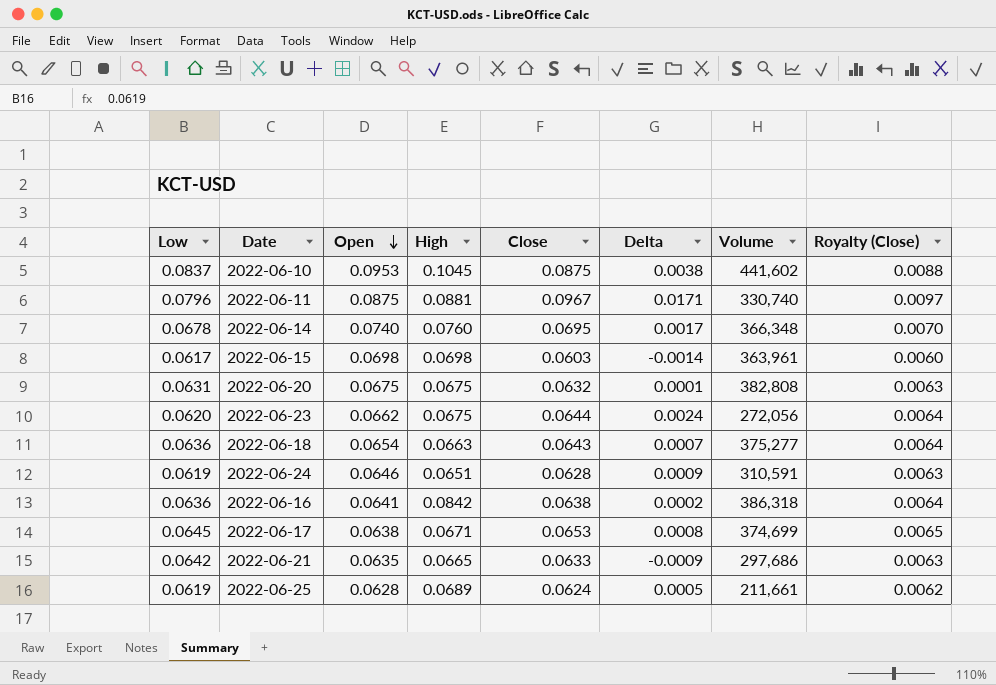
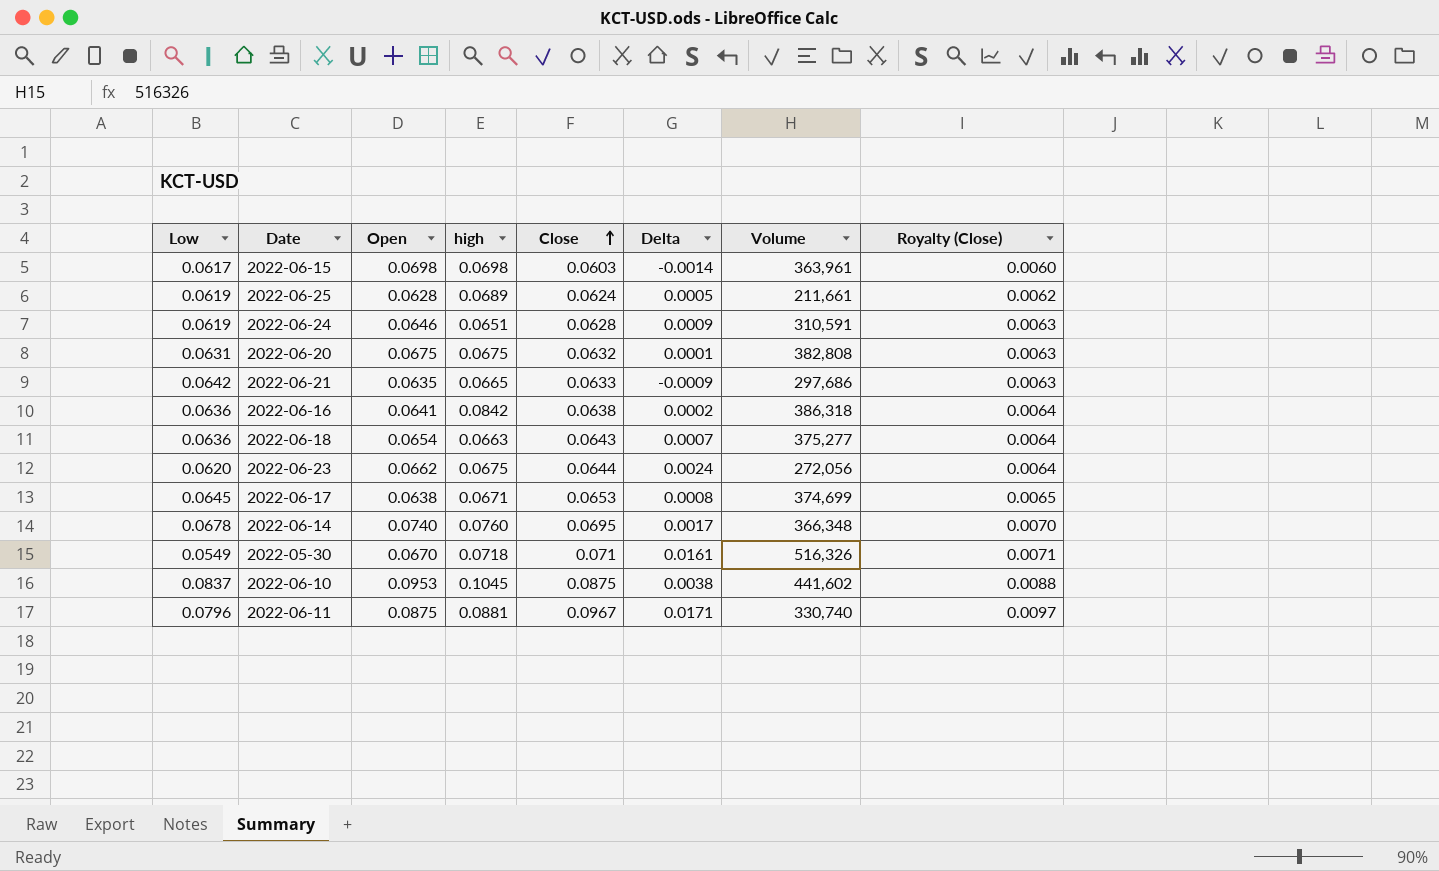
row order: Open descending -> Close ascending
column name: High -> high
row 2022-05-30: none -> 0.0549 | 0.0670 | 0.0718 | 0.071 | 0.0161 | 516,326 | 0.0071

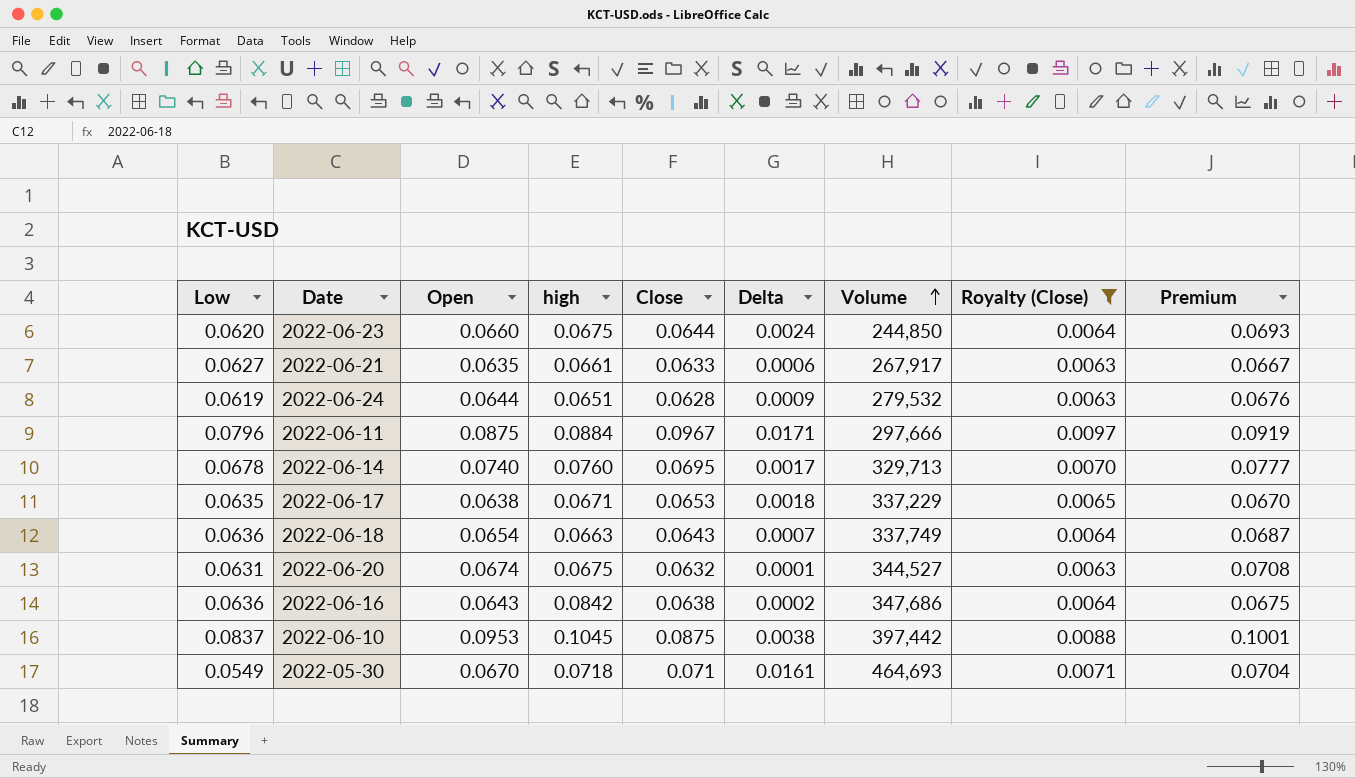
filter: none -> Royalty (Close) >= 0.0063
row order: Close ascending -> Volume ascending
column Premium | formula: none -> [Open] * 1.05
2022-06-23 | Open: 0.0662 -> 0.0660
2022-06-23 | Volume: 272,056 -> 244,850
2022-06-21 | Low: 0.0642 -> 0.0627
2022-06-21 | high: 0.0665 -> 0.0661
2022-06-21 | Delta: -0.0009 -> 0.0006
2022-06-21 | Volume: 297,686 -> 267,917
2022-06-24 | Open: 0.0646 -> 0.0644
2022-06-24 | Volume: 310,591 -> 279,532
2022-06-11 | high: 0.0881 -> 0.0884
2022-06-11 | Volume: 330,740 -> 297,666
2022-06-14 | Volume: 366,348 -> 329,713
2022-06-17 | Low: 0.0645 -> 0.0635
2022-06-17 | Delta: 0.0008 -> 0.0018
2022-06-17 | Volume: 374,699 -> 337,229
2022-06-18 | Volume: 375,277 -> 337,749
2022-06-20 | Open: 0.0675 -> 0.0674
2022-06-20 | Volume: 382,808 -> 344,527
2022-06-16 | Open: 0.0641 -> 0.0643
2022-06-16 | Volume: 386,318 -> 347,686
2022-06-10 | Volume: 441,602 -> 397,442
2022-05-30 | Volume: 516,326 -> 464,693

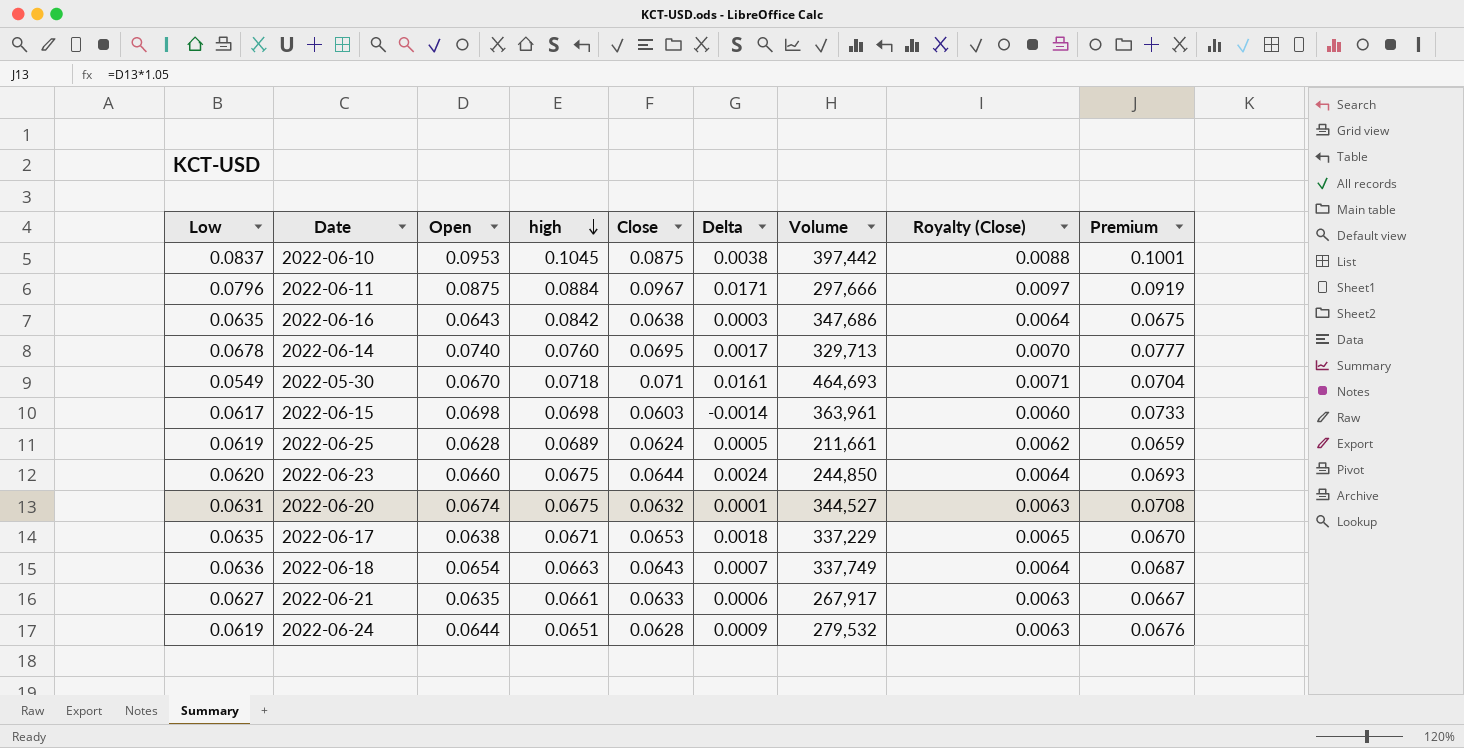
filter: Royalty (Close) >= 0.0063 -> none
row order: Volume ascending -> high descending
2022-06-16 | Low: 0.0636 -> 0.0635
2022-06-16 | Delta: 0.0002 -> 0.0003

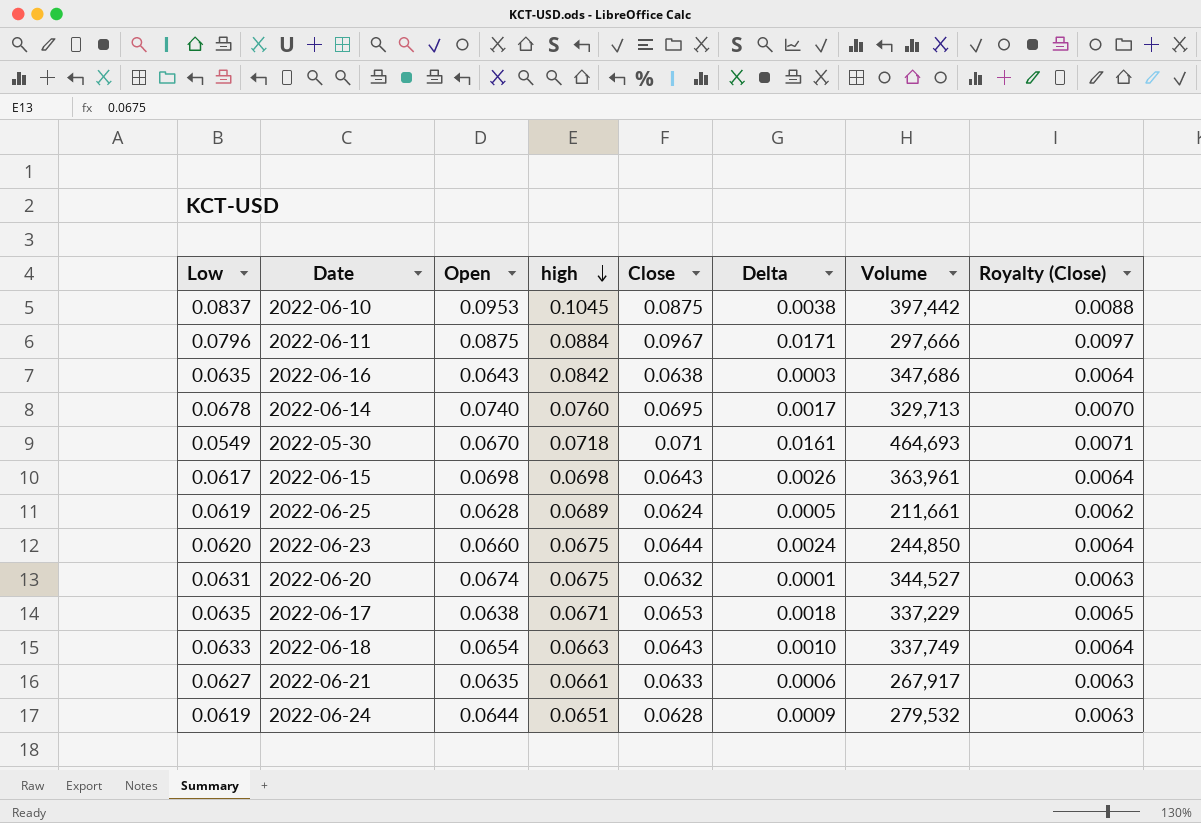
column Premium | formula: [Open] * 1.05 -> none
2022-06-15 | Close: 0.0603 -> 0.0643
2022-06-15 | Delta: -0.0014 -> 0.0026
2022-06-15 | Royalty (Close): 0.0060 -> 0.0064
2022-06-18 | Low: 0.0636 -> 0.0633
2022-06-18 | Delta: 0.0007 -> 0.0010

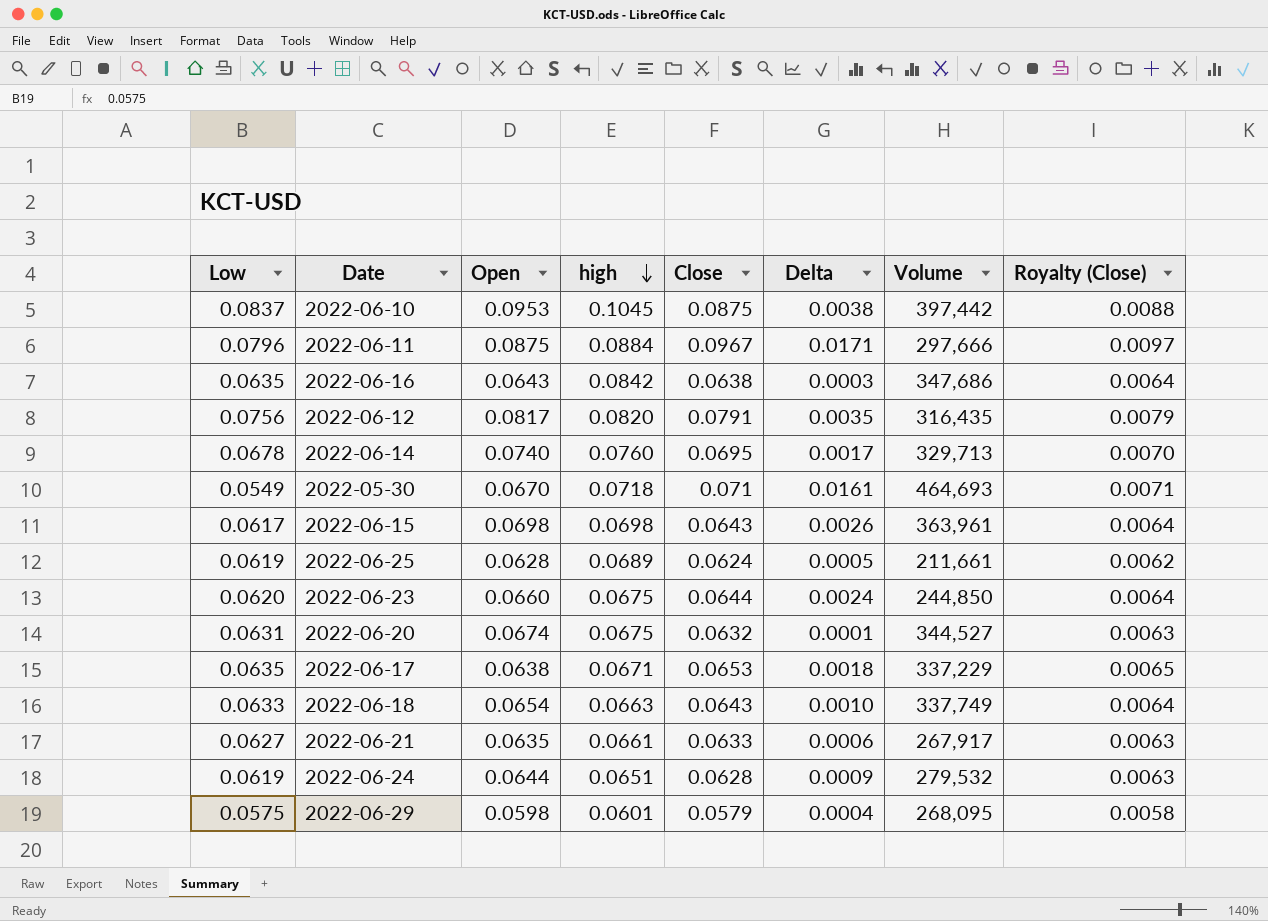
row 2022-06-12: none -> 0.0756 | 0.0817 | 0.0820 | 0.0791 | 0.0035 | 316,435 | 0.0079
row 2022-06-29: none -> 0.0575 | 0.0598 | 0.0601 | 0.0579 | 0.0004 | 268,095 | 0.0058

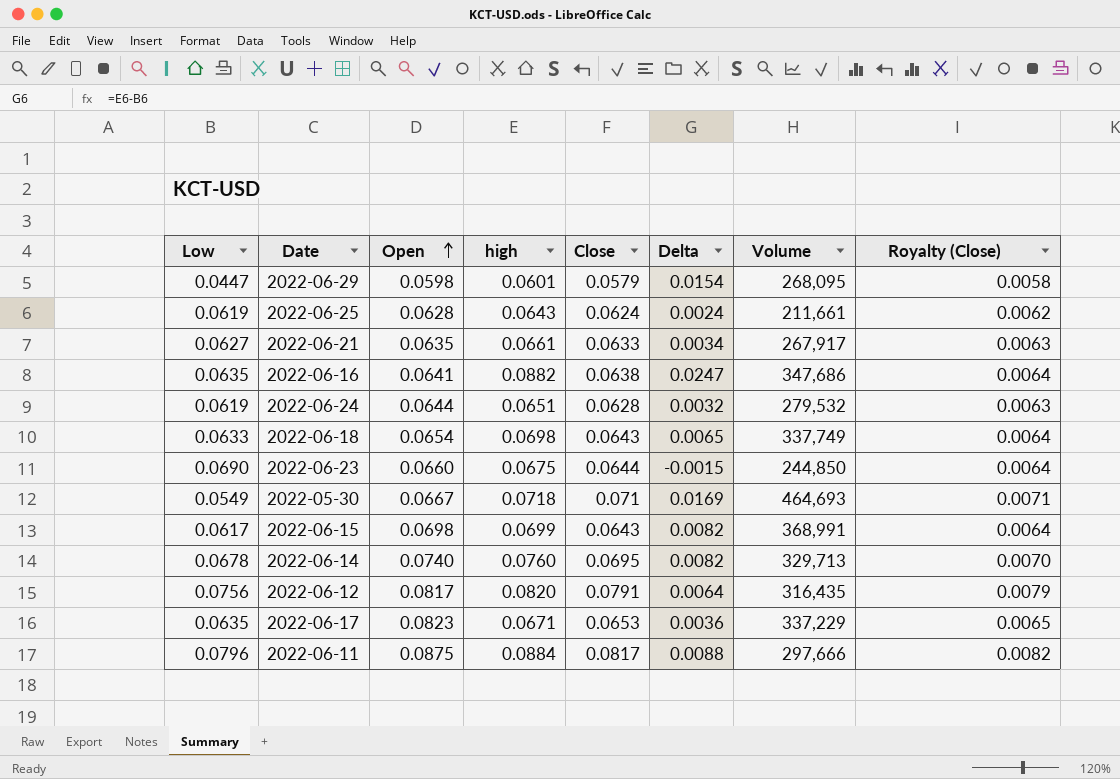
row order: high descending -> Open ascending
column Delta | formula: [Close] - [Low] -> [high] - [Low]
row 2022-06-10: 0.0837 | 0.0953 | 0.1045 | 0.0875 | 0.0038 | 397,442 | 0.0088 -> none
row 2022-06-20: 0.0631 | 0.0674 | 0.0675 | 0.0632 | 0.0001 | 344,527 | 0.0063 -> none
2022-06-29 | Low: 0.0575 -> 0.0447
2022-06-25 | high: 0.0689 -> 0.0643
2022-06-16 | Open: 0.0643 -> 0.0641
2022-06-16 | high: 0.0842 -> 0.0882
2022-06-18 | high: 0.0663 -> 0.0698
2022-06-23 | Low: 0.0620 -> 0.0690
2022-05-30 | Open: 0.0670 -> 0.0667
2022-06-15 | high: 0.0698 -> 0.0699
2022-06-15 | Volume: 363,961 -> 368,991
2022-06-17 | Open: 0.0638 -> 0.0823
2022-06-11 | Close: 0.0967 -> 0.0817
2022-06-11 | Royalty (Close): 0.0097 -> 0.0082

